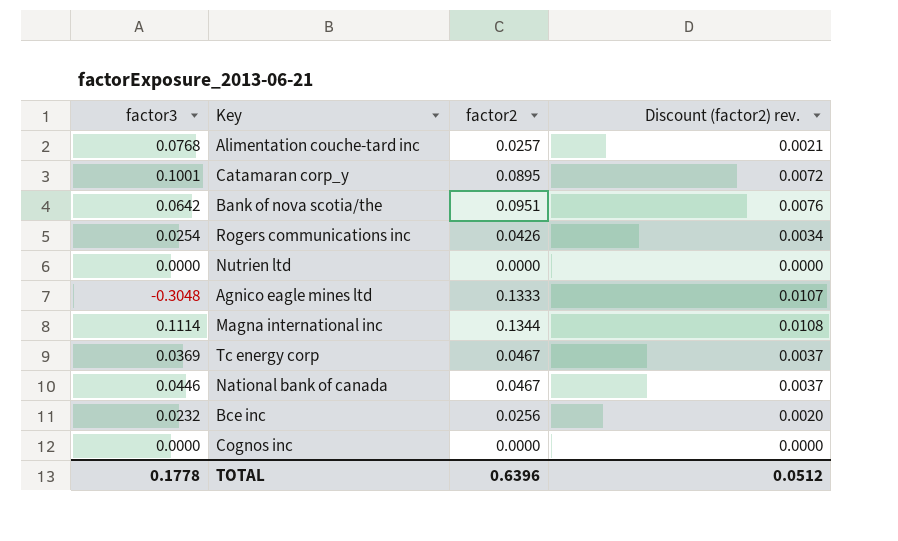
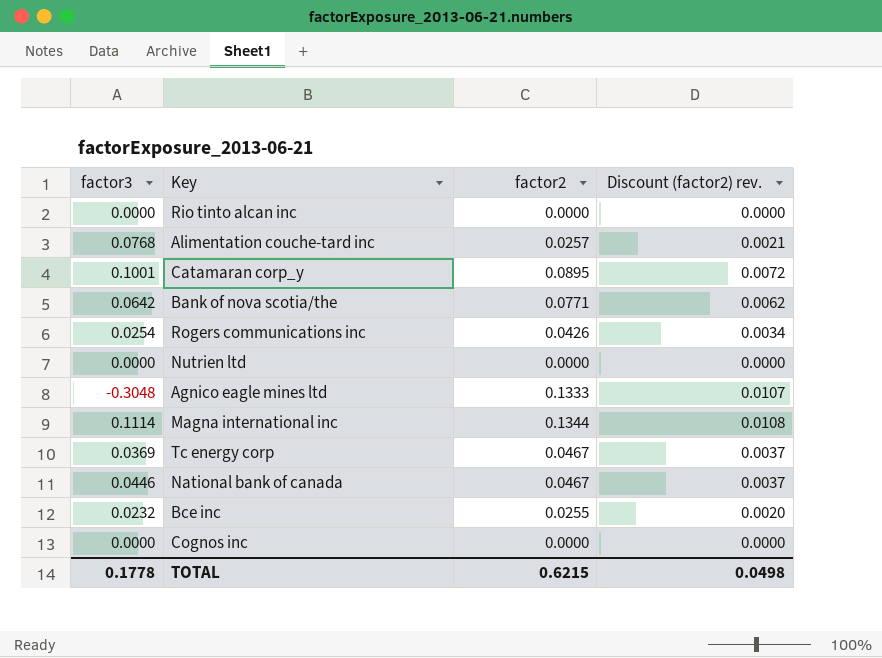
row Rio tinto alcan inc: none -> 0.0000 | 0.0000 | 0.0000
Bank of nova scotia/the | factor2: 0.0951 -> 0.0771
Bank of nova scotia/the | Discount (factor2) rev.: 0.0076 -> 0.0062
Bce inc | factor2: 0.0256 -> 0.0255
TOTAL | factor2: 0.6396 -> 0.6215
TOTAL | Discount (factor2) rev.: 0.0512 -> 0.0498

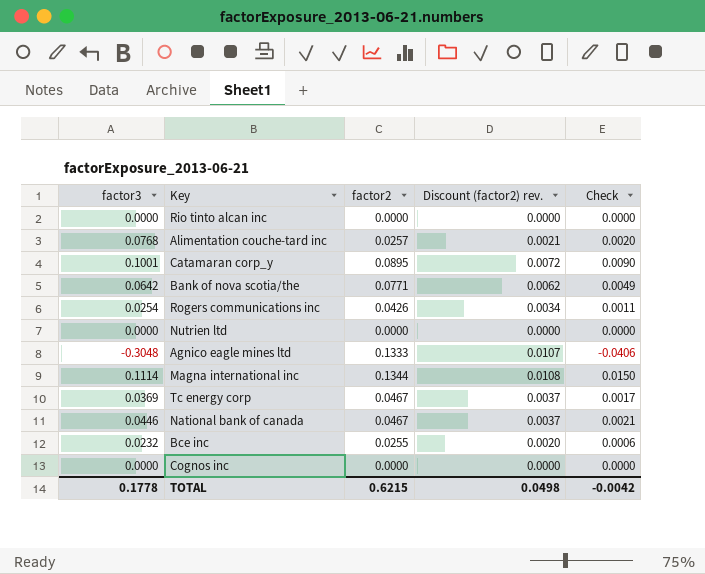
column Check | formula: none -> [factor3] * [factor2]

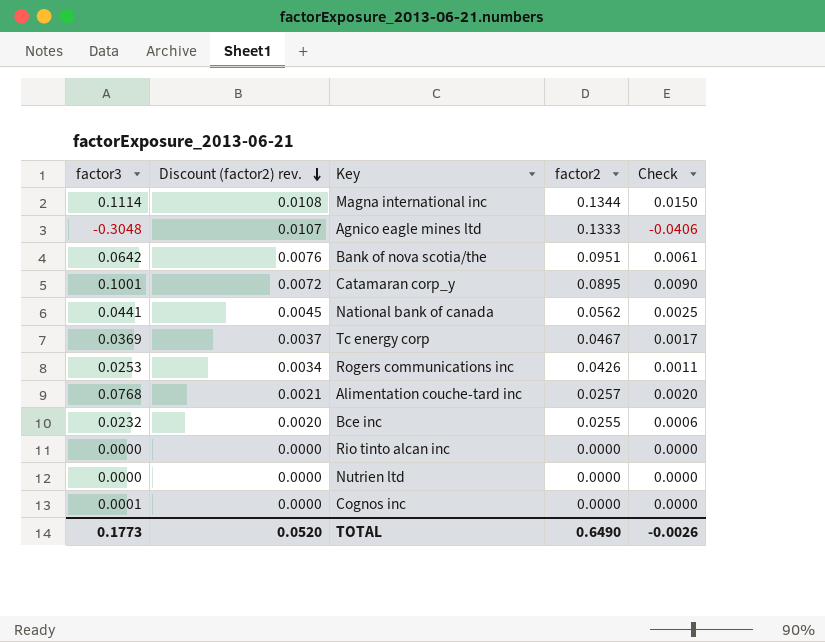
row order: none -> Discount (factor2) rev. descending
column Discount (factor2) rev. | position: 4 -> 2
Bank of nova scotia/the | Discount (factor2) rev.: 0.0062 -> 0.0076
Bank of nova scotia/the | factor2: 0.0771 -> 0.0951
Bank of nova scotia/the | Check: 0.0049 -> 0.0061
National bank of canada | factor3: 0.0446 -> 0.0441
National bank of canada | Discount (factor2) rev.: 0.0037 -> 0.0045
National bank of canada | factor2: 0.0467 -> 0.0562
National bank of canada | Check: 0.0021 -> 0.0025
Rogers communications inc | factor3: 0.0254 -> 0.0253
Cognos inc | factor3: 0.0000 -> 0.0001
TOTAL | factor3: 0.1778 -> 0.1773
TOTAL | Discount (factor2) rev.: 0.0498 -> 0.0520
TOTAL | factor2: 0.6215 -> 0.6490
TOTAL | Check: -0.0042 -> -0.0026

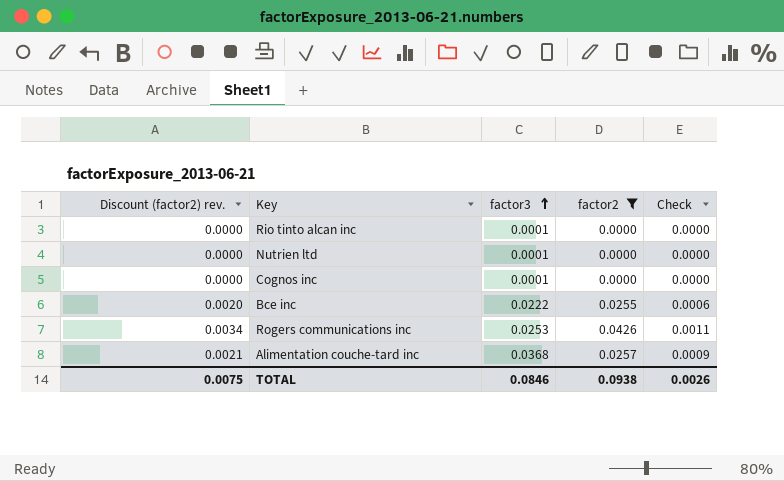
filter: none -> factor2 <= 0.0426
row order: Discount (factor2) rev. descending -> factor3 ascending
column factor3 | position: 1 -> 3
Rio tinto alcan inc | factor3: 0.0000 -> 0.0001
Nutrien ltd | factor3: 0.0000 -> 0.0001
Bce inc | factor3: 0.0232 -> 0.0222
Alimentation couche-tard inc | factor3: 0.0768 -> 0.0368
Alimentation couche-tard inc | Check: 0.0020 -> 0.0009
TOTAL | Discount (factor2) rev.: 0.0520 -> 0.0075
TOTAL | factor3: 0.1773 -> 0.0846
TOTAL | factor2: 0.6490 -> 0.0938
TOTAL | Check: -0.0026 -> 0.0026

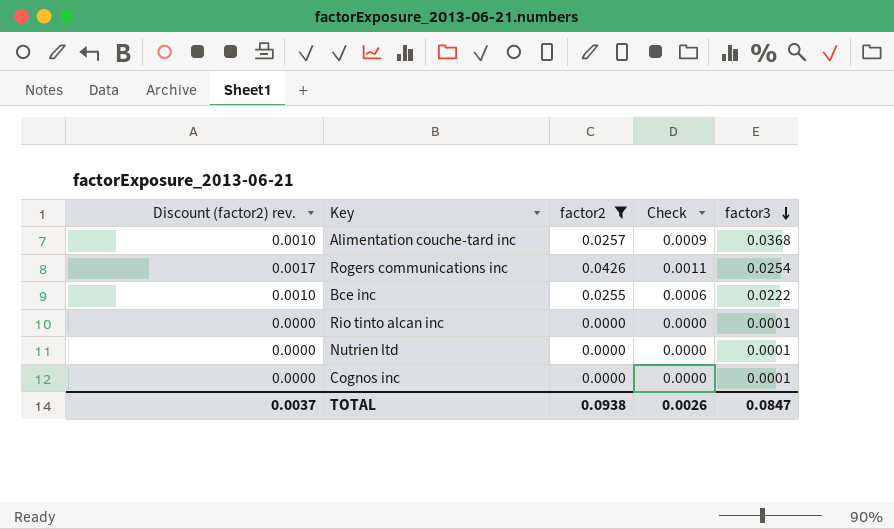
row order: factor3 ascending -> factor3 descending
column Discount (factor2) rev. | formula: [factor2] * 0.08 -> [factor2] * 0.04
column factor3 | position: 3 -> 5
Rogers communications inc | factor3: 0.0253 -> 0.0254
TOTAL | Discount (factor2) rev.: 0.0075 -> 0.0037
TOTAL | factor3: 0.0846 -> 0.0847

